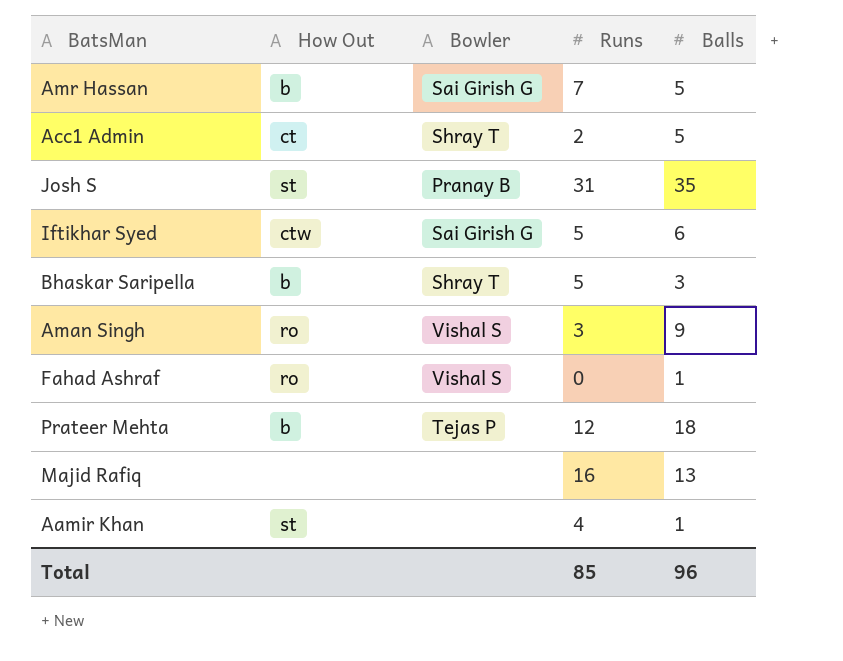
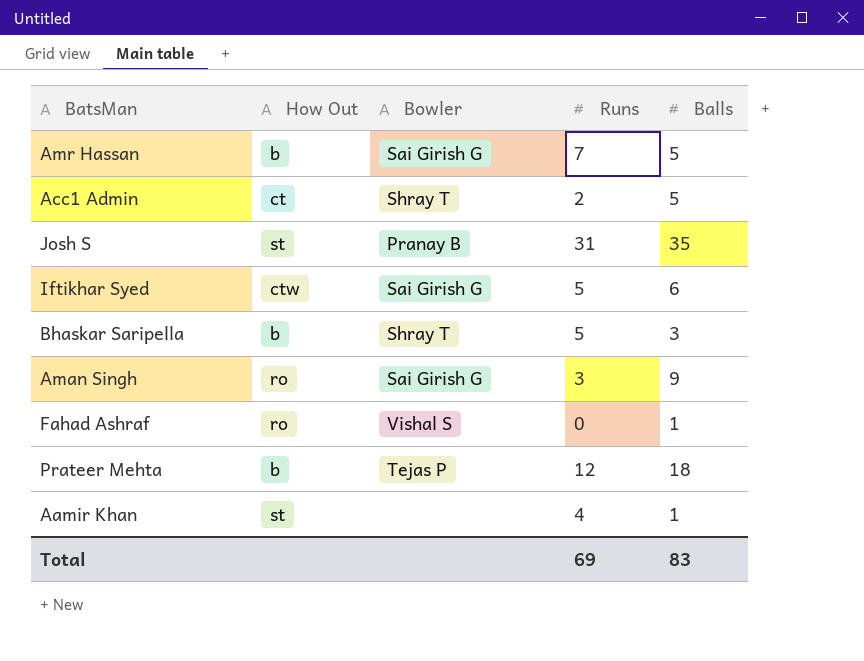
row Majid Rafiq: none | none | 16 | 13 -> none
Aman Singh | Bowler: Vishal S -> Sai Girish G
Total | Runs: 85 -> 69
Total | Balls: 96 -> 83

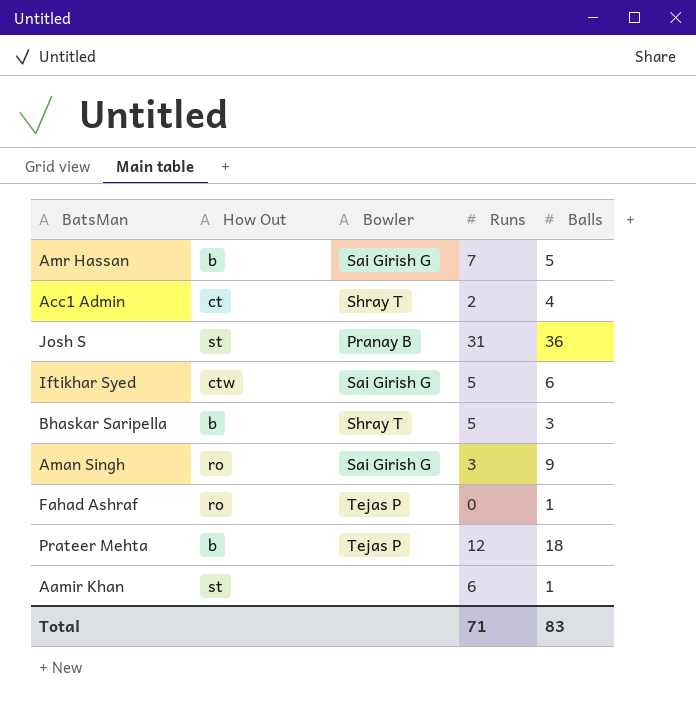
Acc1 Admin | Balls: 5 -> 4
Josh S | Balls: 35 -> 36
Fahad Ashraf | Bowler: Vishal S -> Tejas P
Aamir Khan | Runs: 4 -> 6
Total | Runs: 69 -> 71

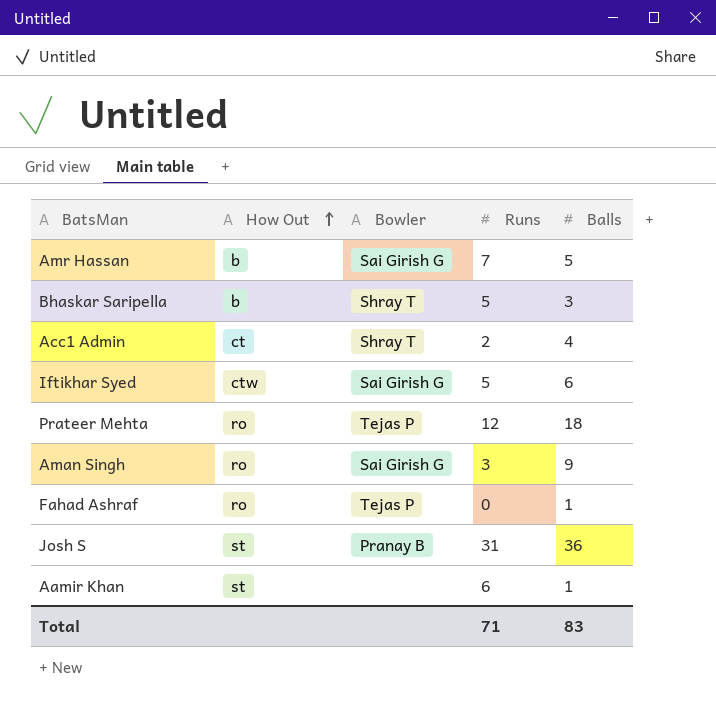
row order: none -> How Out ascending
Prateer Mehta | How Out: b -> ro

